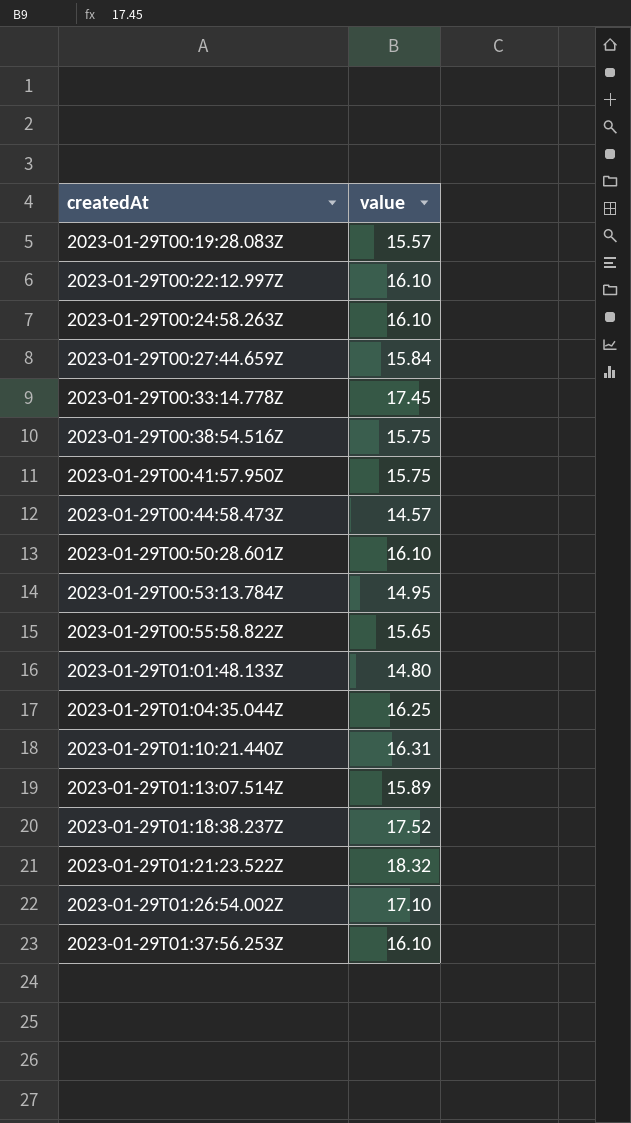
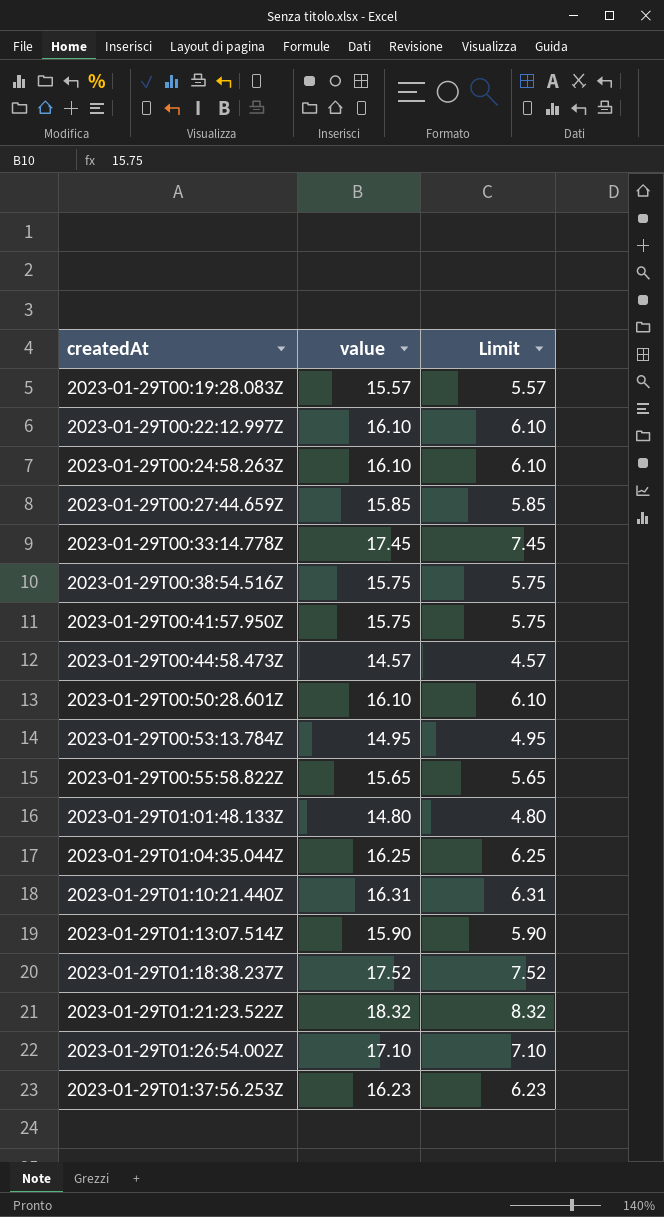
column Limit | formula: none -> [value] - 10
2023-01-29T00:27:44.659Z | value: 15.84 -> 15.85
2023-01-29T01:13:07.514Z | value: 15.89 -> 15.90
2023-01-29T01:37:56.253Z | value: 16.10 -> 16.23

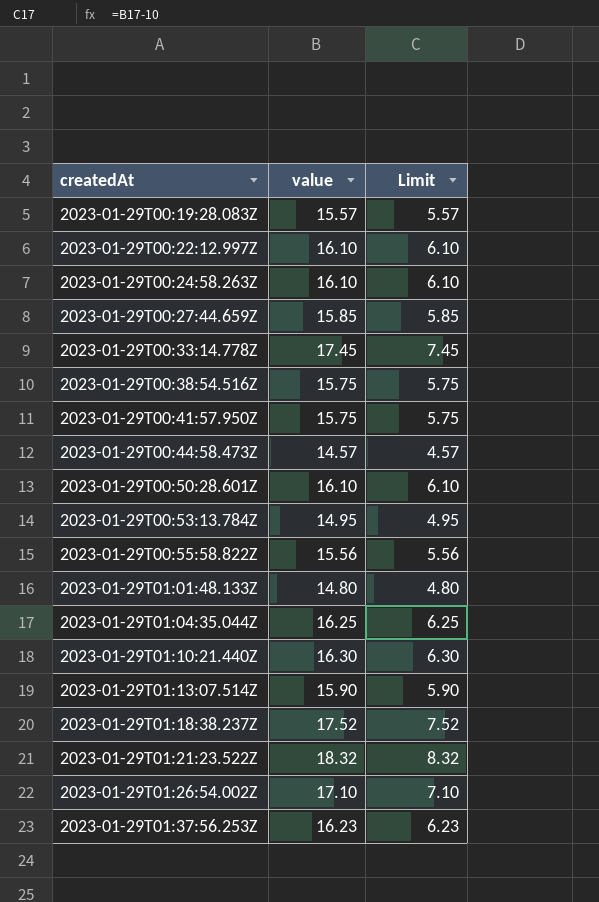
2023-01-29T00:55:58.822Z | value: 15.65 -> 15.56
2023-01-29T00:55:58.822Z | Limit: 5.65 -> 5.56
2023-01-29T01:10:21.440Z | value: 16.31 -> 16.30
2023-01-29T01:10:21.440Z | Limit: 6.31 -> 6.30

